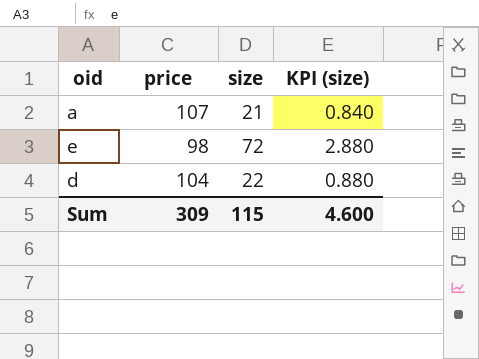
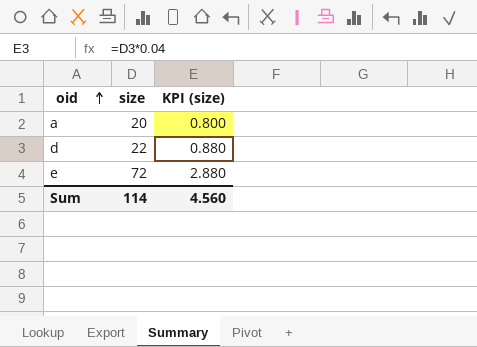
row order: none -> oid ascending
column price | position: 2 -> none
a | size: 21 -> 20
a | KPI (size): 0.840 -> 0.800
Sum | size: 115 -> 114
Sum | KPI (size): 4.600 -> 4.560

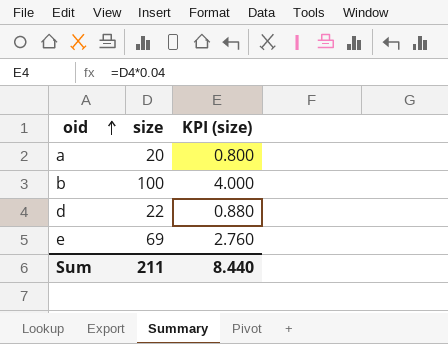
row b: none -> 100 | 4.000
e | size: 72 -> 69
e | KPI (size): 2.880 -> 2.760
Sum | size: 114 -> 211
Sum | KPI (size): 4.560 -> 8.440

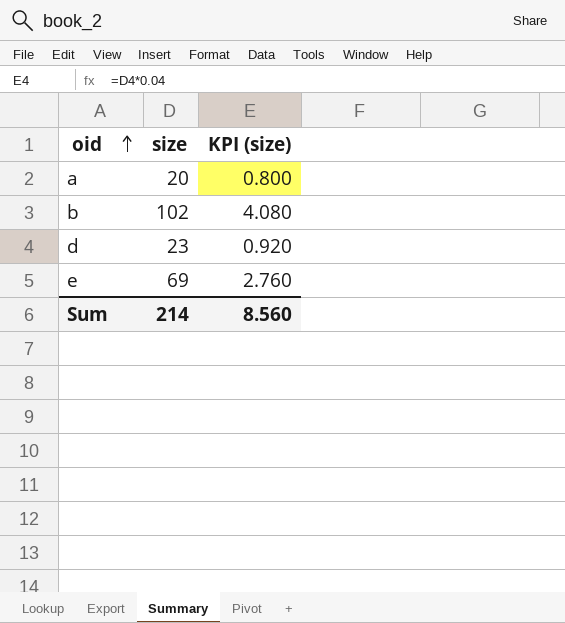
b | size: 100 -> 102
b | KPI (size): 4.000 -> 4.080
d | size: 22 -> 23
d | KPI (size): 0.880 -> 0.920
Sum | size: 211 -> 214
Sum | KPI (size): 8.440 -> 8.560

